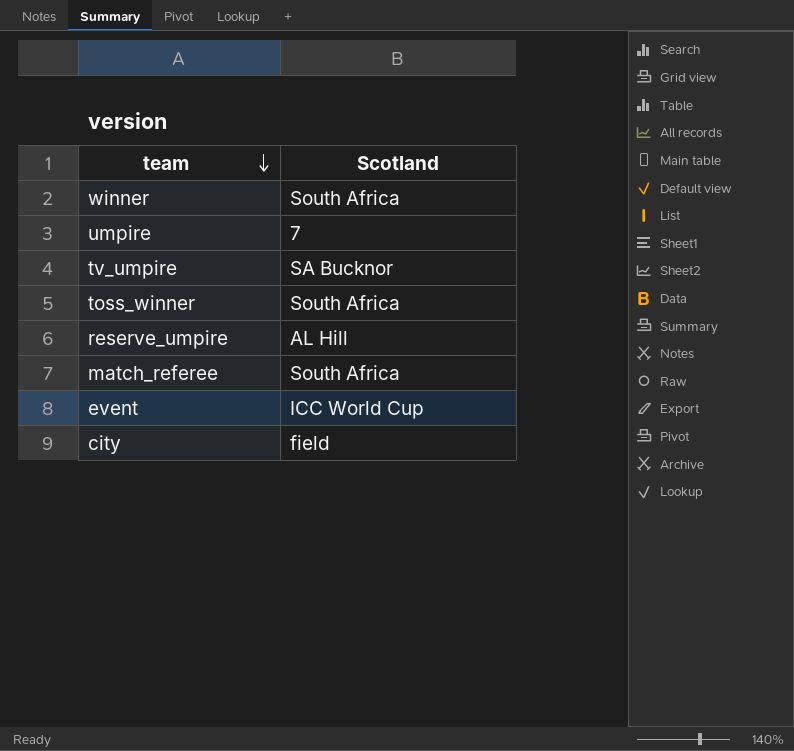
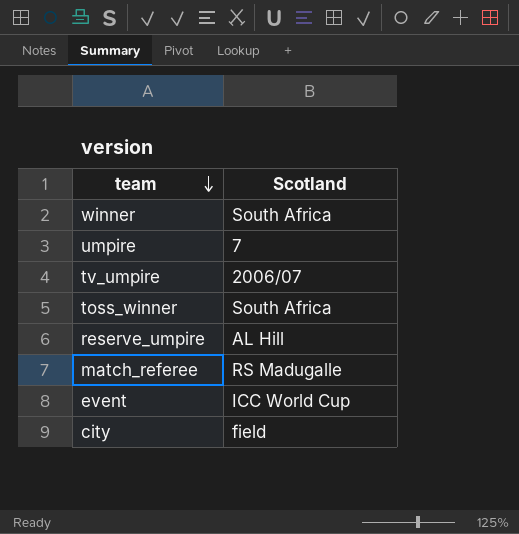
tv_umpire | Scotland: SA Bucknor -> 2006/07
match_referee | Scotland: South Africa -> RS Madugalle

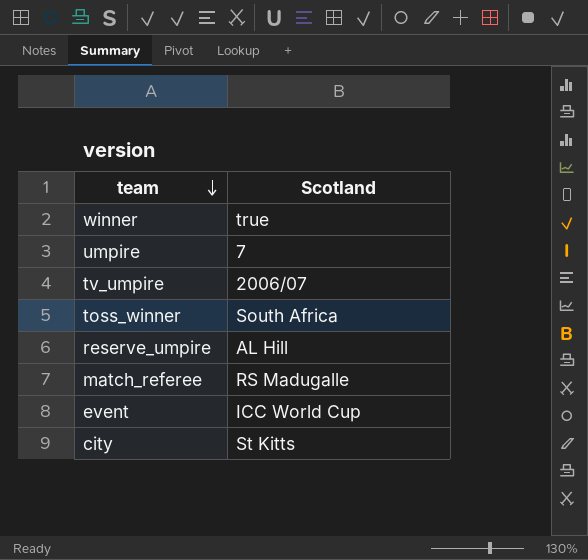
winner | Scotland: South Africa -> true
city | Scotland: field -> St Kitts

